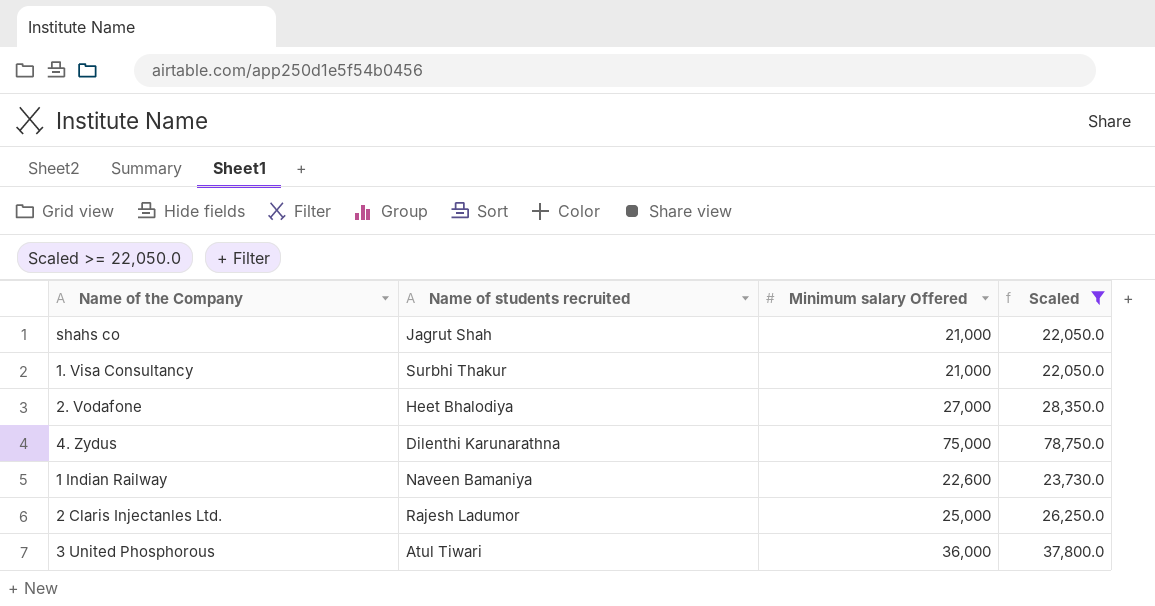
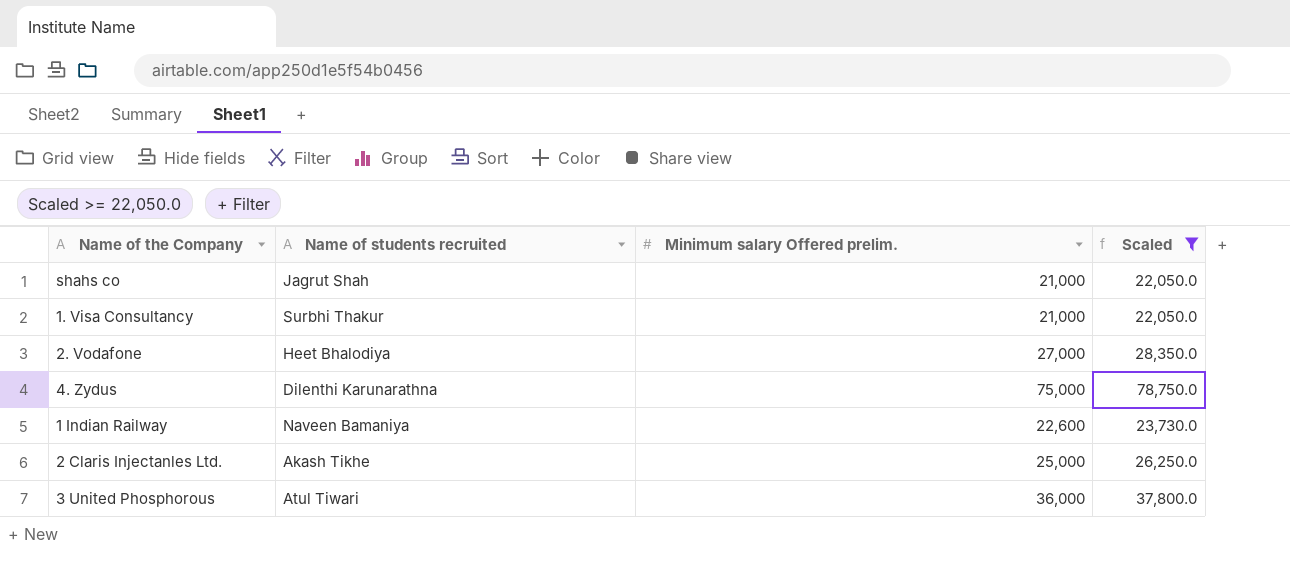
column name: Minimum salary Offered -> Minimum salary Offered prelim.
2 Claris Injectanles Ltd. | Name of students recruited: Rajesh Ladumor -> Akash Tikhe

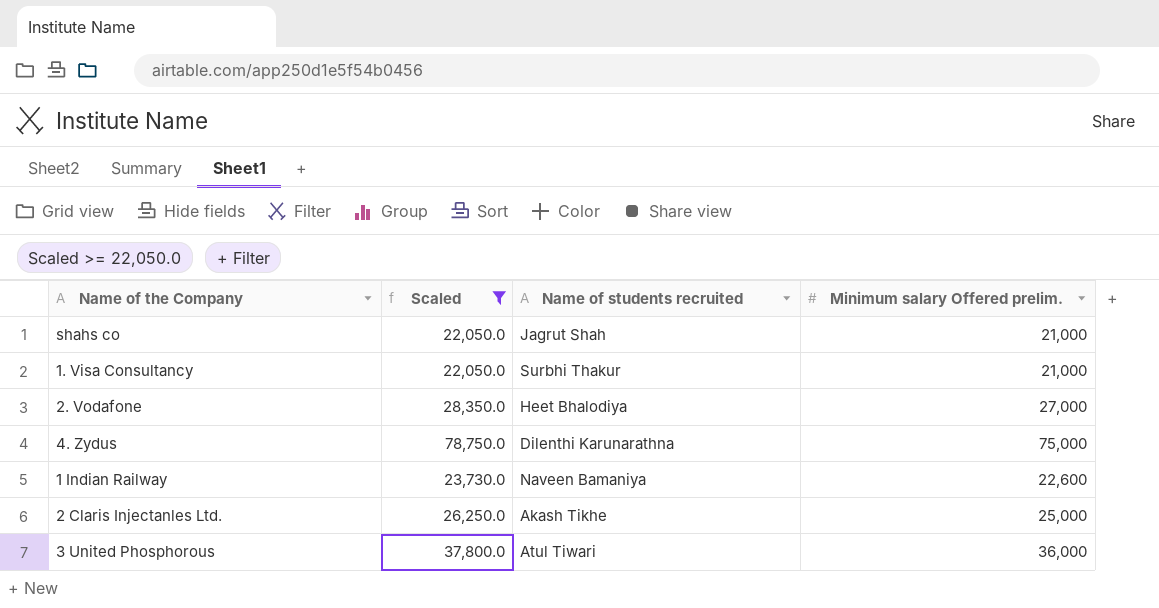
column Scaled | position: 4 -> 2

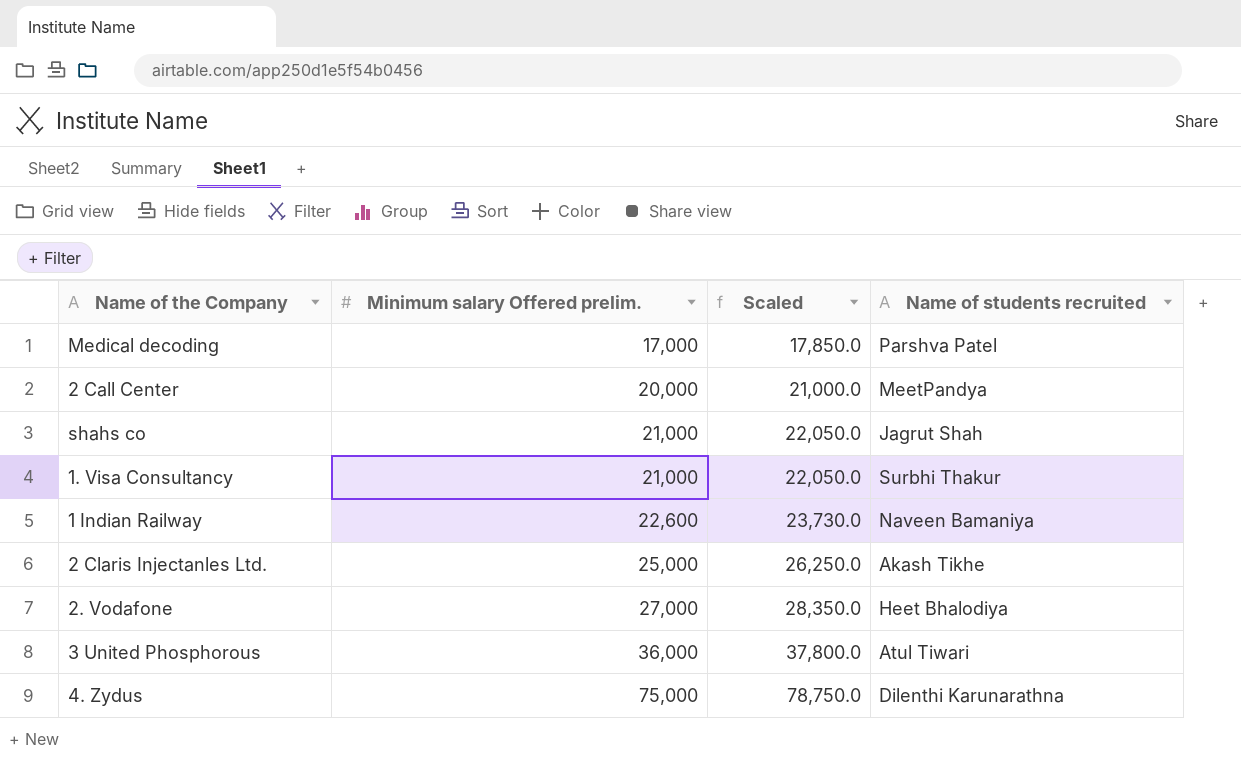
filter: Scaled >= 22,050.0 -> none
row order: none -> Minimum salary Offered prelim. ascending
column Minimum salary Offered prelim. | position: 4 -> 2

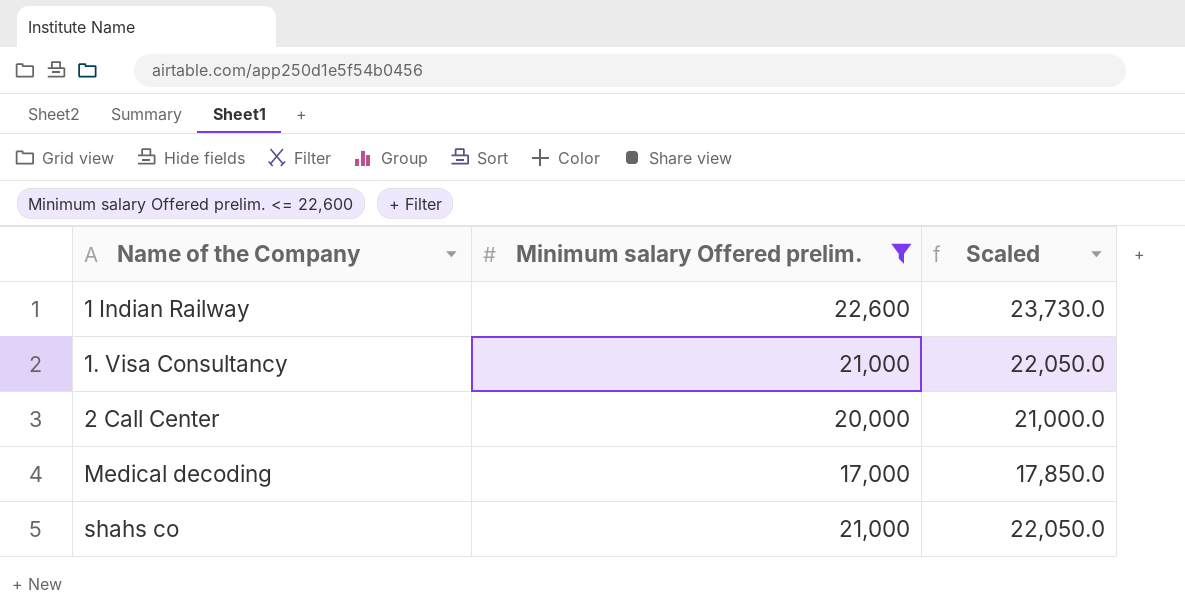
filter: none -> Minimum salary Offered prelim. <= 22,600
row order: Minimum salary Offered prelim. ascending -> Name of the Company ascending
column Name of students recruited | position: 4 -> none

